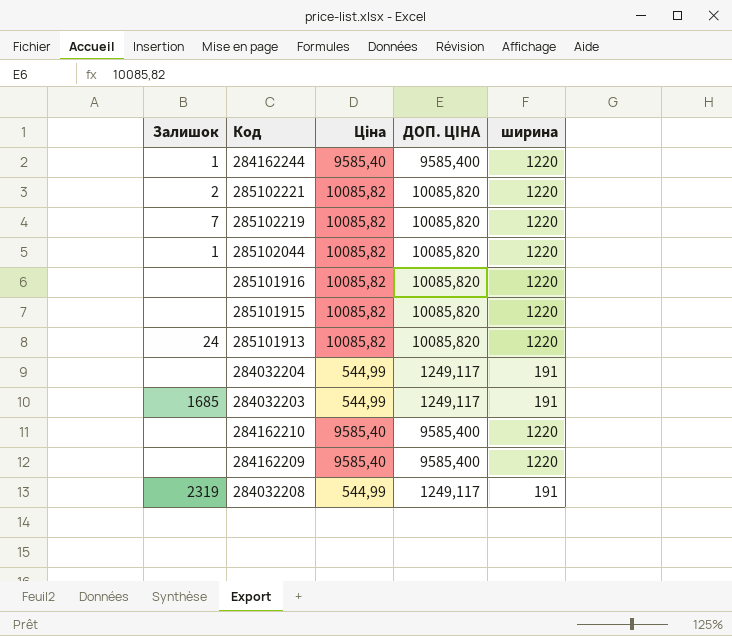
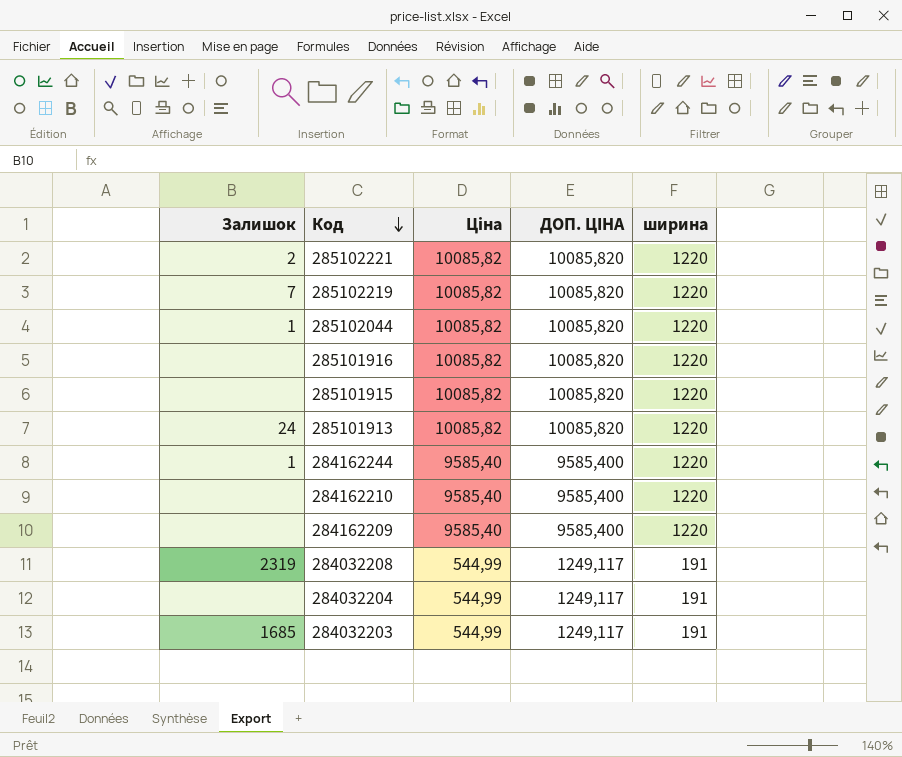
row order: none -> Код descending

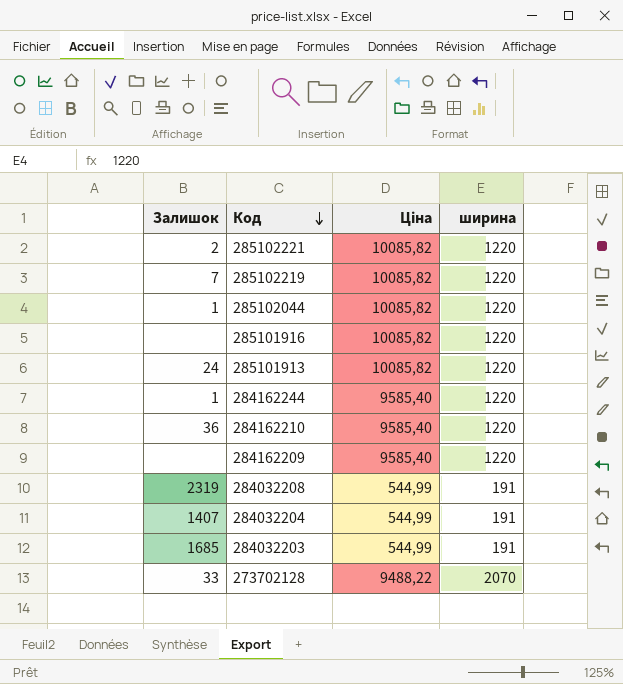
column ДОП. ЦІНА | position: 4 -> none
row 285101915: none | 10085,82 | 10085,820 | 1220 -> none
284162210 | Залишок: none -> 36
284032204 | Залишок: none -> 1407
row 273702128: none -> 33 | 9488,22 | 2070

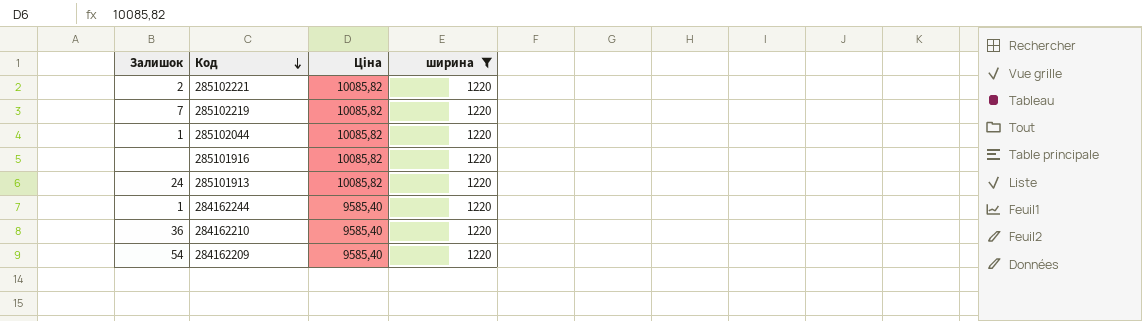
filter: none -> ширина = 1220
284162209 | Залишок: none -> 54

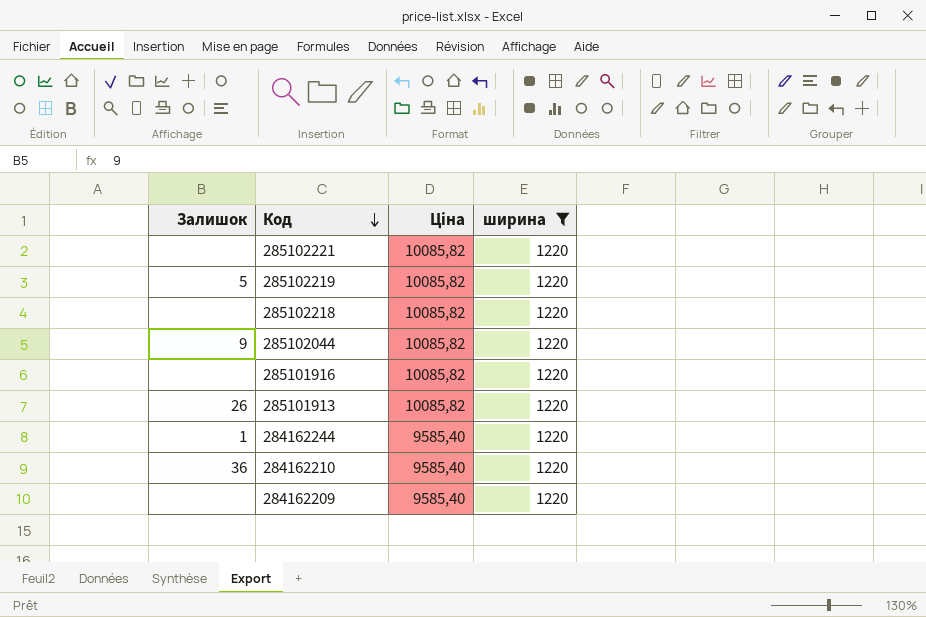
285102221 | Залишок: 2 -> none
285102219 | Залишок: 7 -> 5
row 285102218: none -> none | 10085,82 | 1220
285102044 | Залишок: 1 -> 9
285101913 | Залишок: 24 -> 26
284162209 | Залишок: 54 -> none

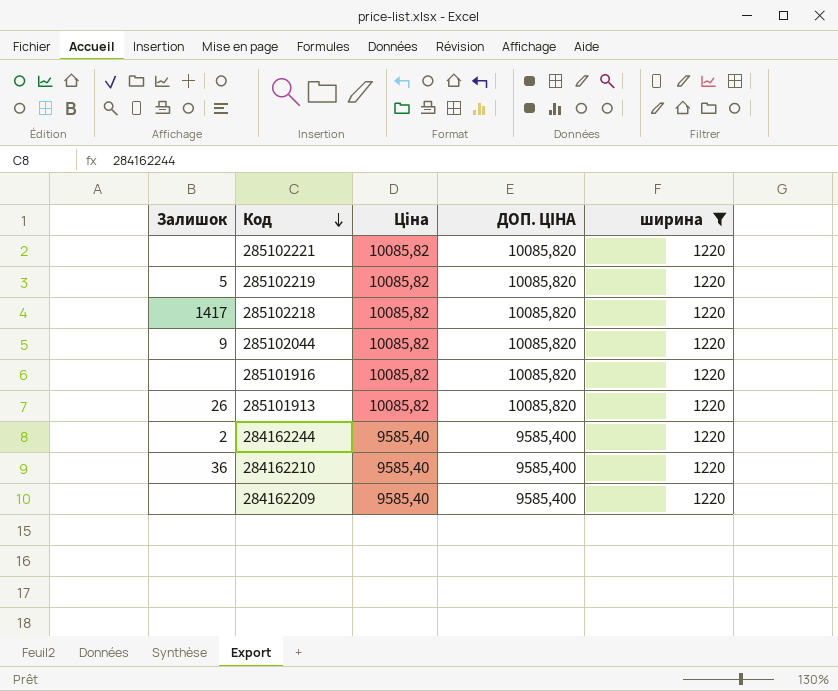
column ДОП. ЦІНА | position: none -> 4
285102218 | Залишок: none -> 1417
284162244 | Залишок: 1 -> 2

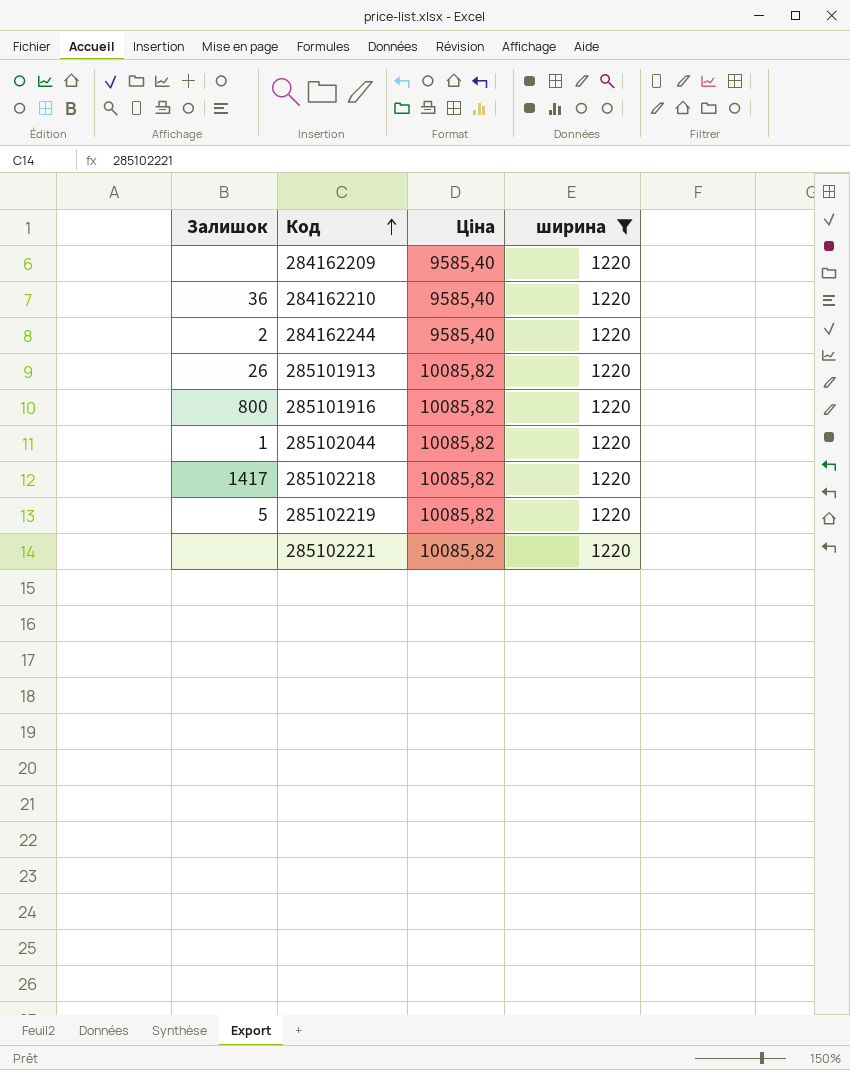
row order: Код descending -> Код ascending
column ДОП. ЦІНА | position: 4 -> none
285101916 | Залишок: none -> 800
285102044 | Залишок: 9 -> 1

